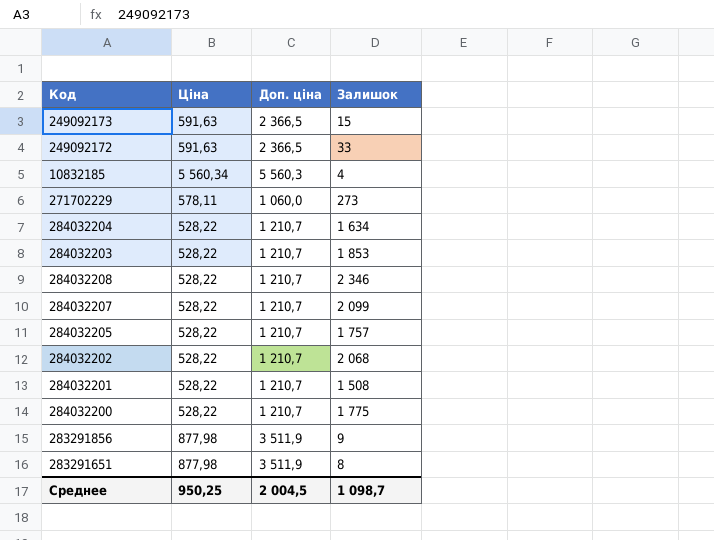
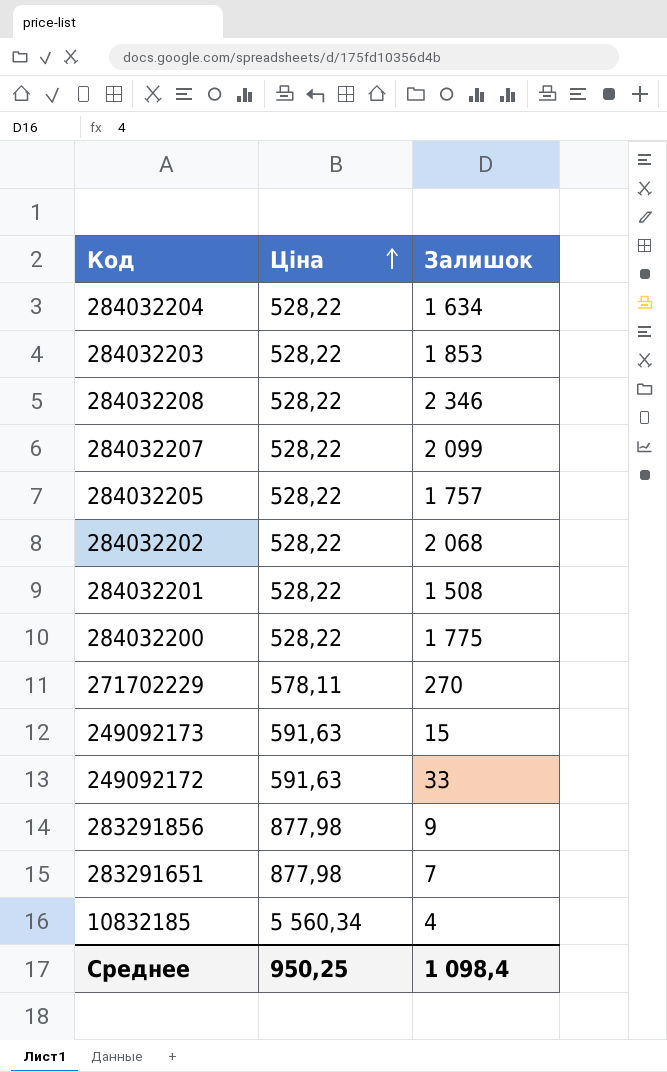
row order: none -> Ціна ascending
column Доп. ціна | position: 3 -> none
271702229 | Залишок: 273 -> 270
283291651 | Залишок: 8 -> 7
Среднее | Залишок: 1 098,7 -> 1 098,4

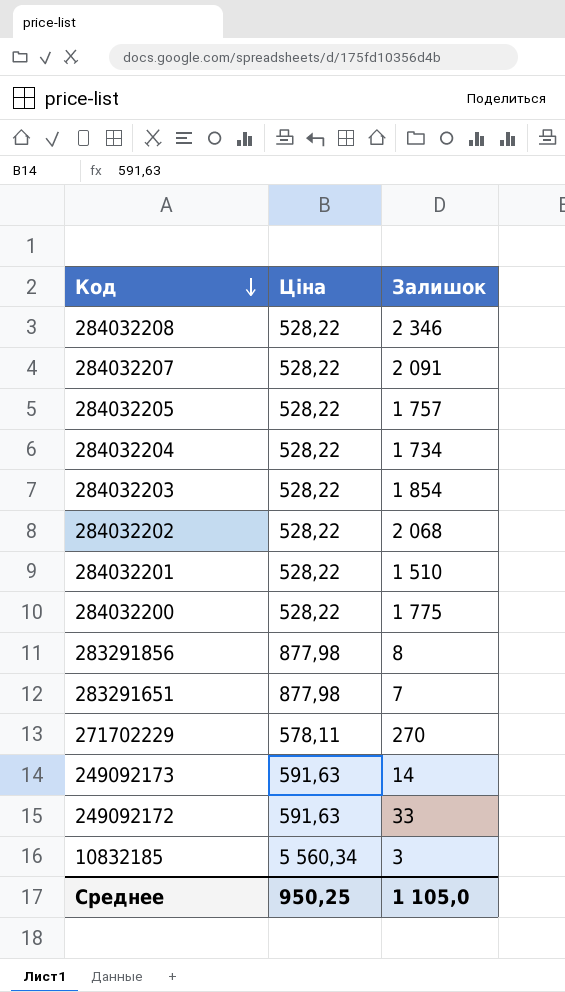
row order: Ціна ascending -> Код descending
284032207 | Залишок: 2 099 -> 2 091
284032204 | Залишок: 1 634 -> 1 734
284032203 | Залишок: 1 853 -> 1 854
284032201 | Залишок: 1 508 -> 1 510
283291856 | Залишок: 9 -> 8
249092173 | Залишок: 15 -> 14
10832185 | Залишок: 4 -> 3
Среднее | Залишок: 1 098,4 -> 1 105,0

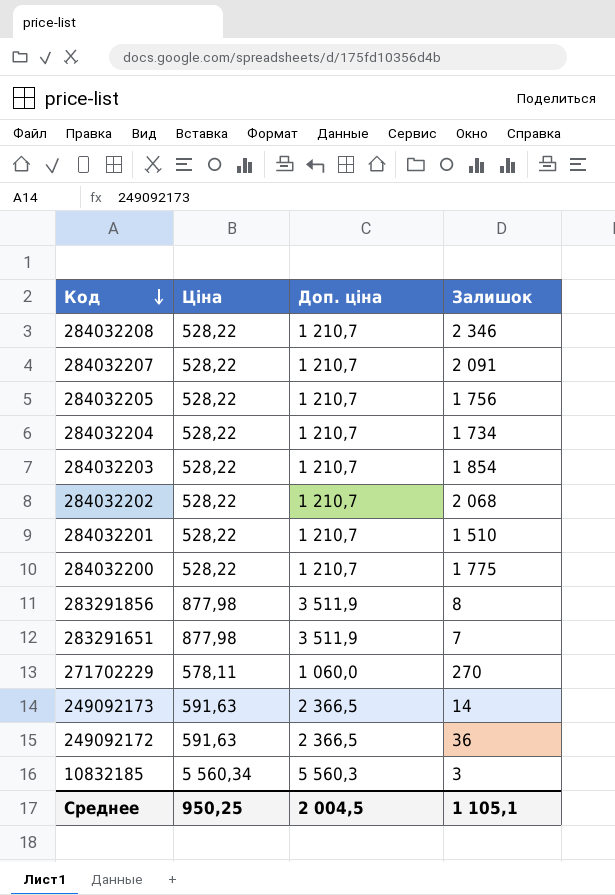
column Доп. ціна | position: none -> 3
284032205 | Залишок: 1 757 -> 1 756
249092172 | Залишок: 33 -> 36
Среднее | Залишок: 1 105,0 -> 1 105,1

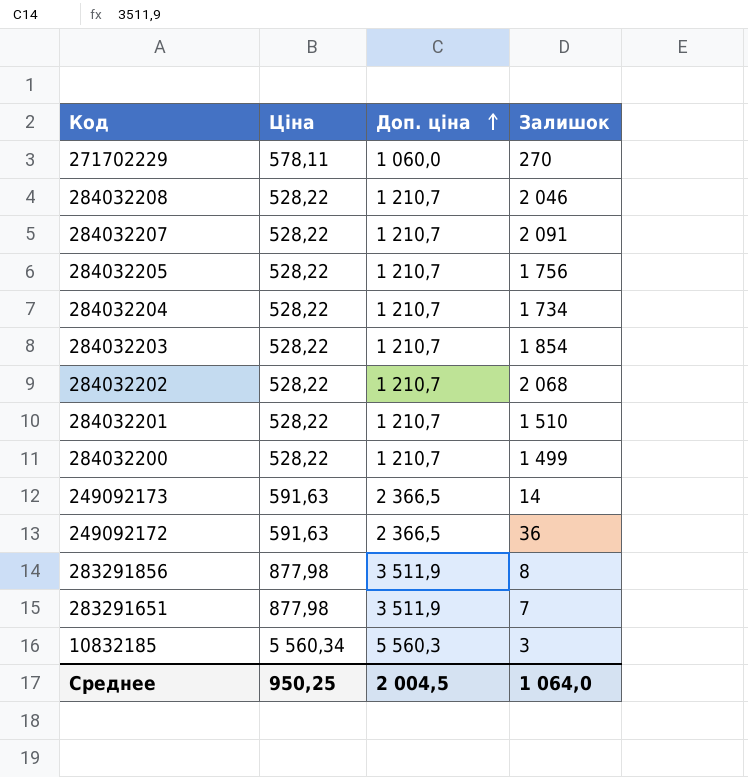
row order: Код descending -> Доп. ціна ascending
284032208 | Залишок: 2 346 -> 2 046
284032200 | Залишок: 1 775 -> 1 499
Среднее | Залишок: 1 105,1 -> 1 064,0

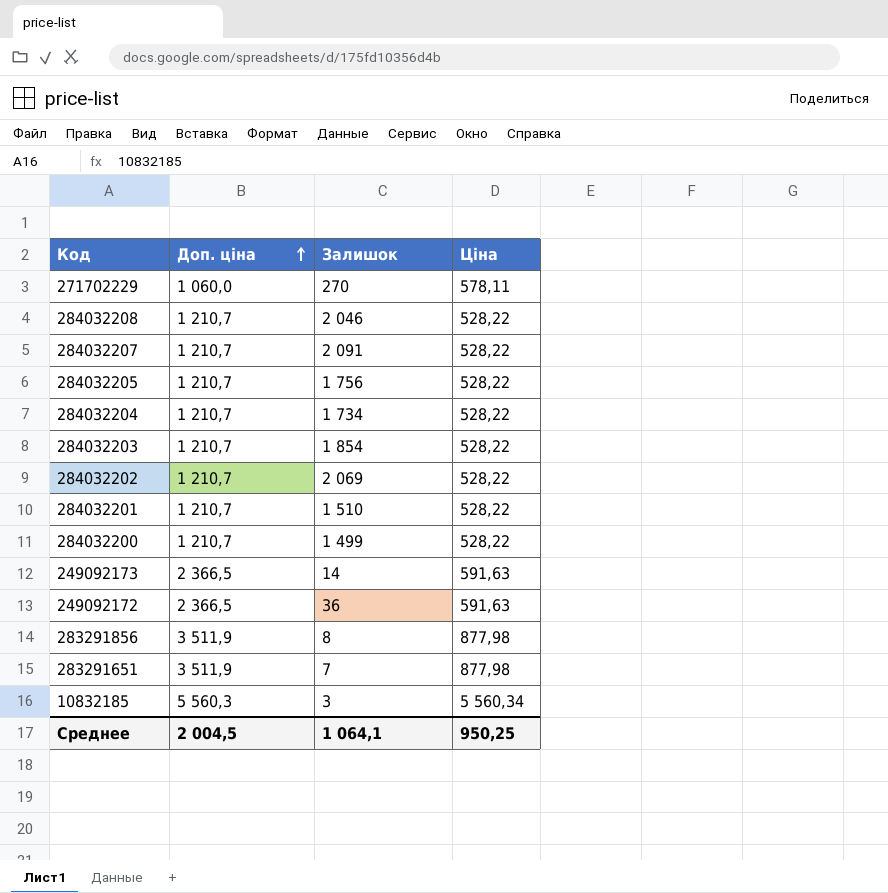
column Ціна | position: 2 -> 4
284032202 | Залишок: 2 068 -> 2 069
Среднее | Залишок: 1 064,0 -> 1 064,1

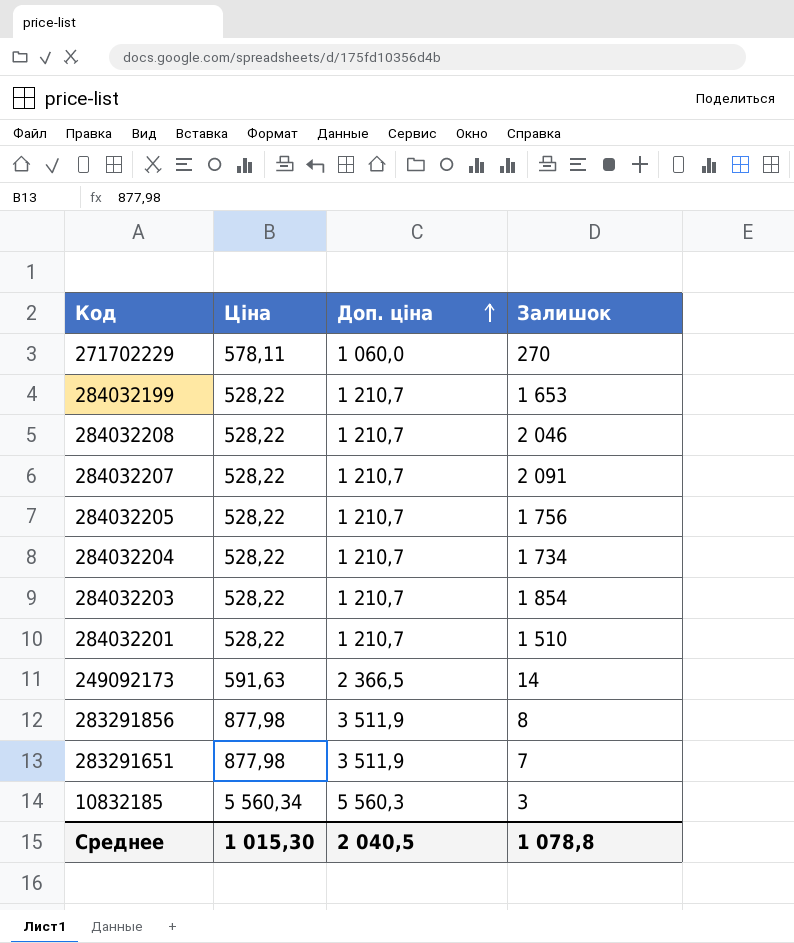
column Ціна | position: 4 -> 2
row 284032202: 1 210,7 | 2 069 | 528,22 -> none
row 284032200: 1 210,7 | 1 499 | 528,22 -> none
row 249092172: 2 366,5 | 36 | 591,63 -> none
row 284032199: none -> 528,22 | 1 210,7 | 1 653
Среднее | Ціна: 950,25 -> 1 015,30
Среднее | Доп. ціна: 2 004,5 -> 2 040,5
Среднее | Залишок: 1 064,1 -> 1 078,8

